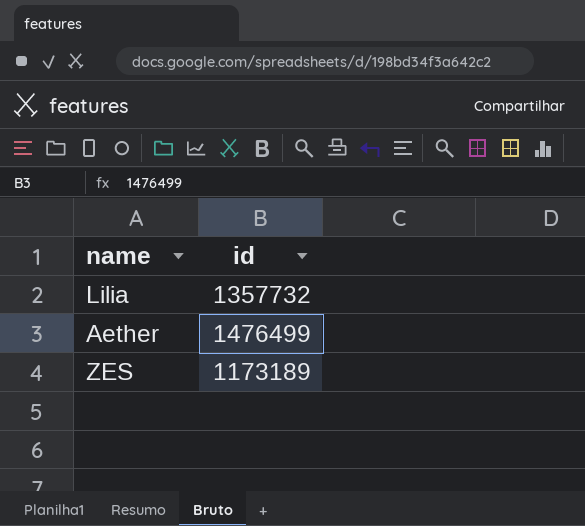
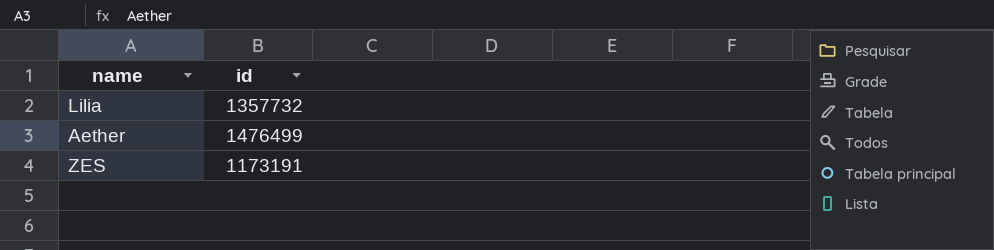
ZES | id: 1173189 -> 1173191

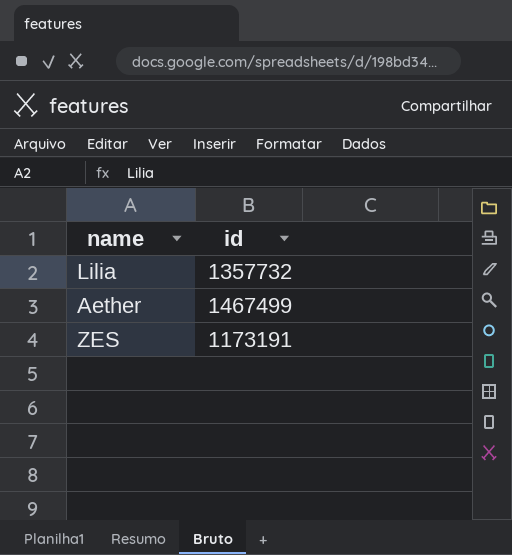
Aether | id: 1476499 -> 1467499

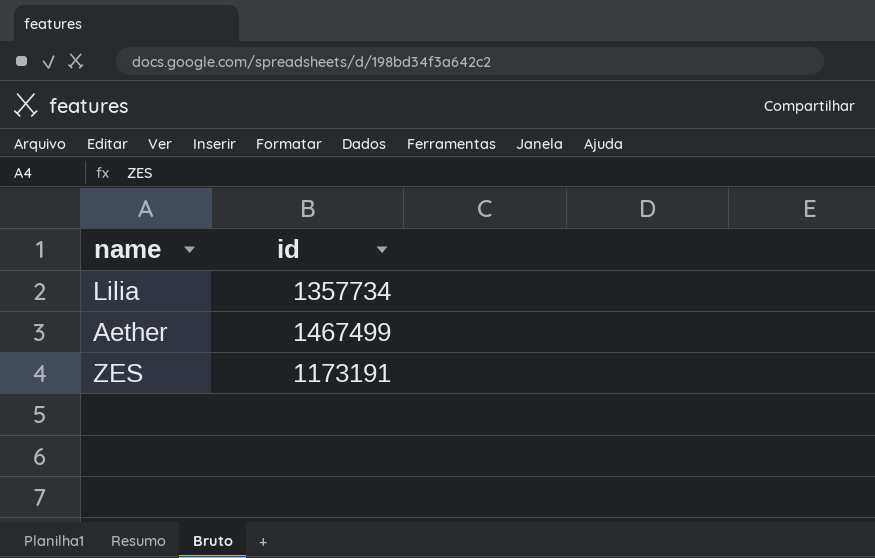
Lilia | id: 1357732 -> 1357734

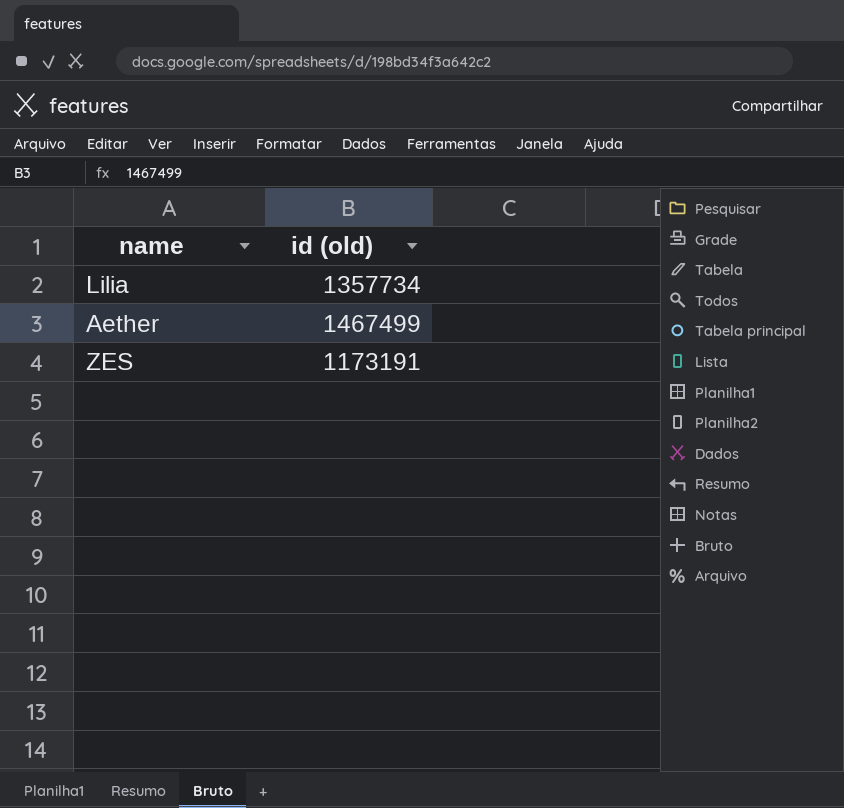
column name: id -> id (old)

